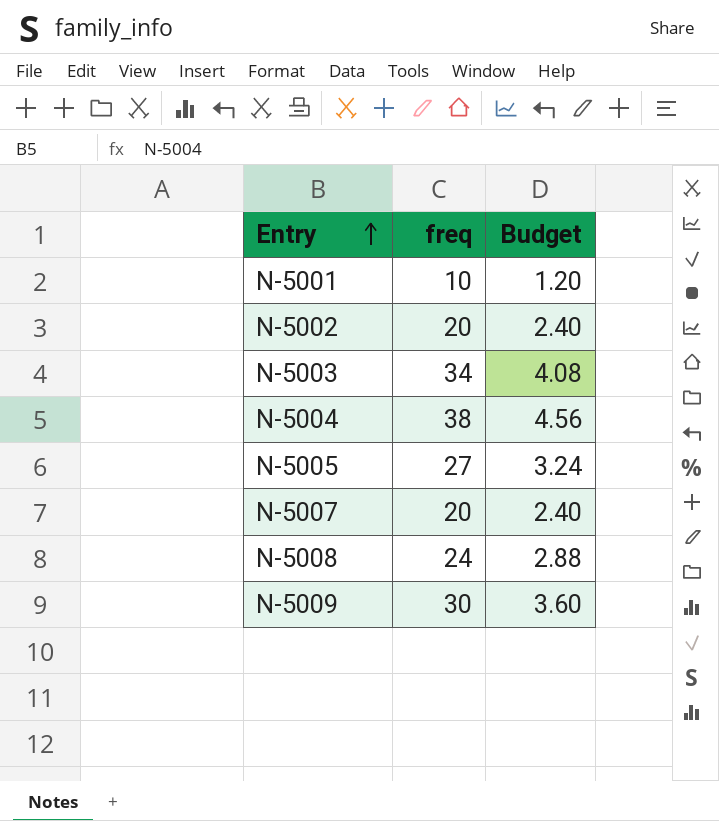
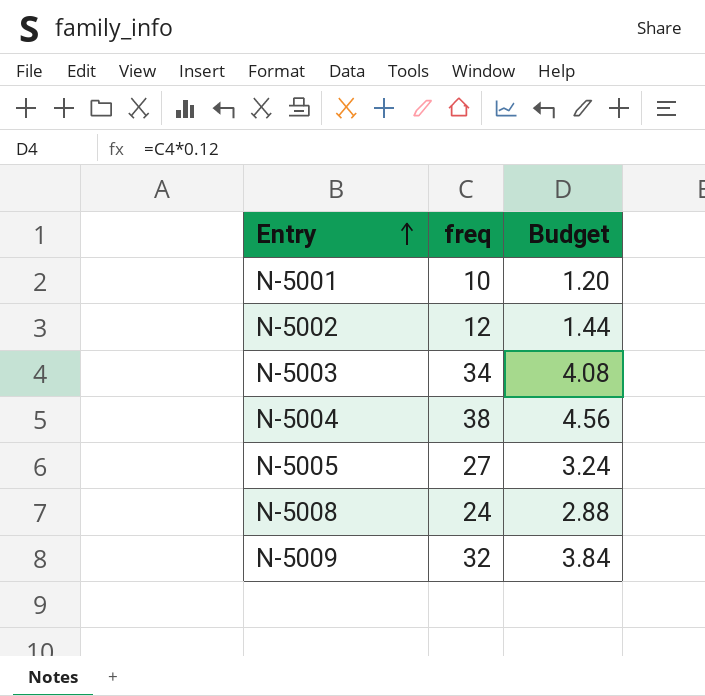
row N-5007: 20 | 2.40 -> none
N-5002 | freq: 20 -> 12
N-5002 | Budget: 2.40 -> 1.44
N-5009 | freq: 30 -> 32
N-5009 | Budget: 3.60 -> 3.84

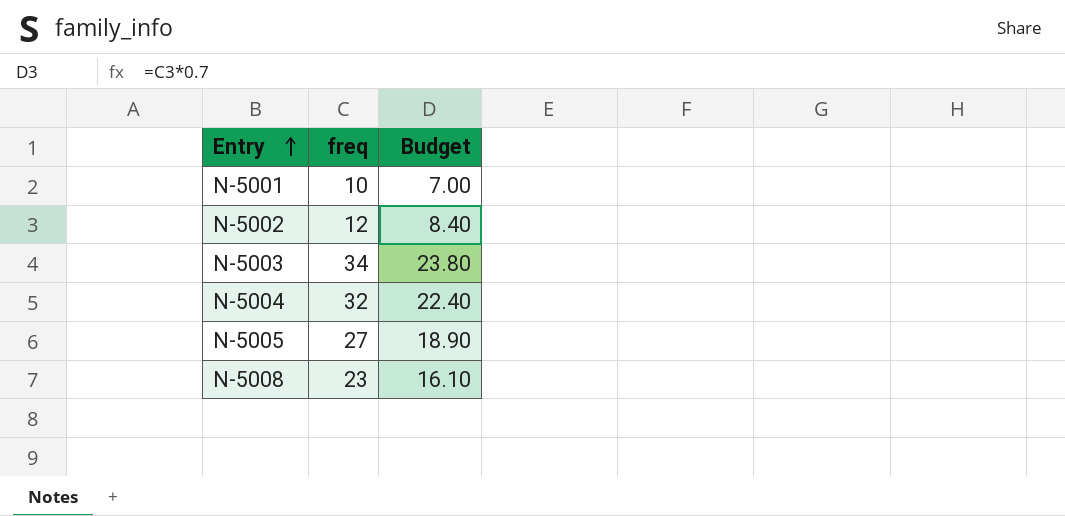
column Budget | formula: [freq] * 0.12 -> [freq] * 0.7
row N-5009: 32 | 3.84 -> none
N-5004 | freq: 38 -> 32
N-5008 | freq: 24 -> 23

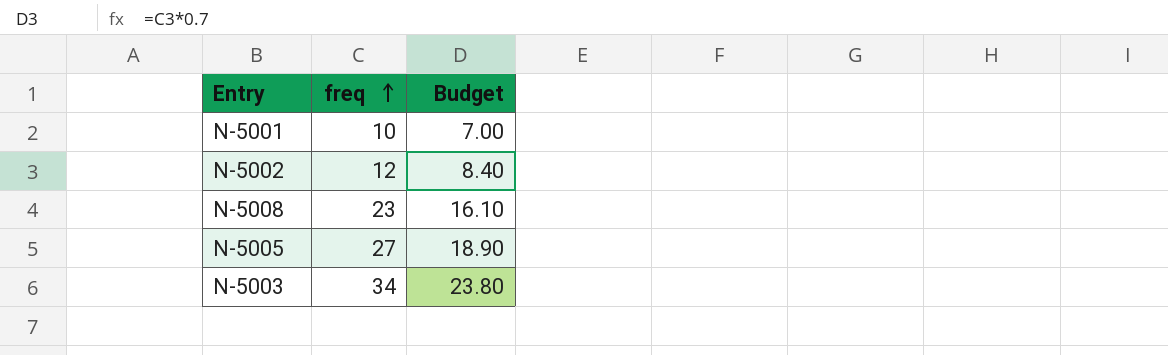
row order: Entry ascending -> freq ascending
row N-5004: 32 | 22.40 -> none

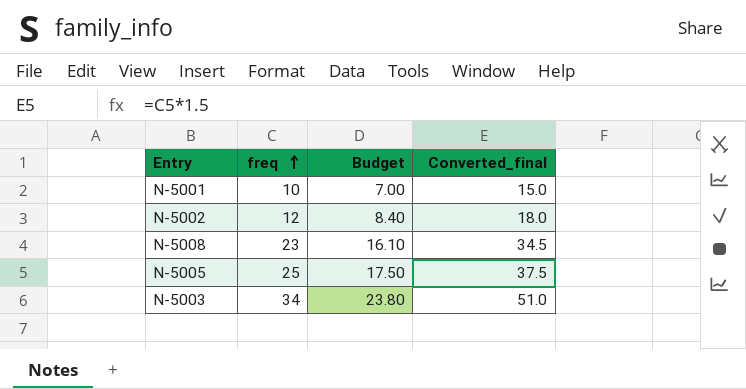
column Converted_final | formula: none -> [freq] * 1.5
N-5005 | freq: 27 -> 25
N-5005 | Budget: 18.90 -> 17.50

